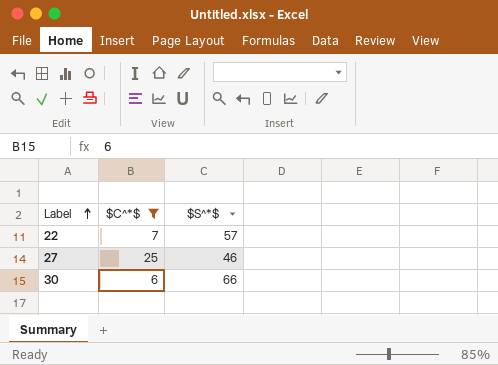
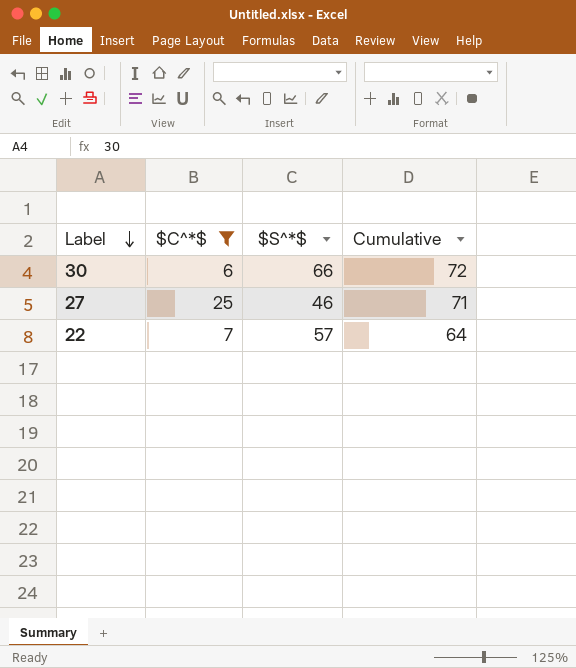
row order: Label ascending -> Label descending
column Cumulative | formula: none -> [$C^*$] + [$S^*$]

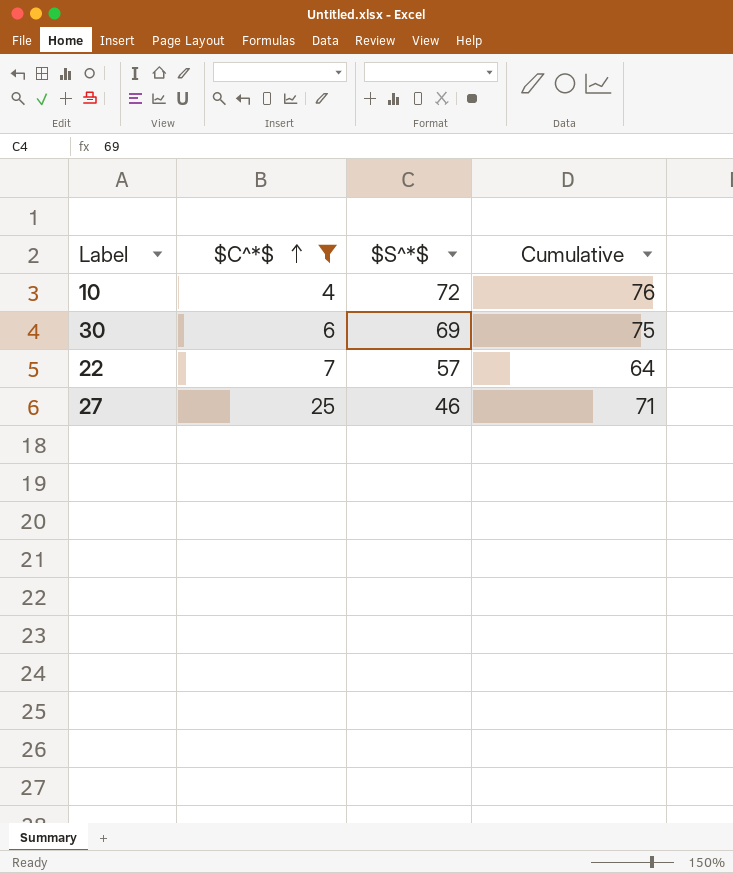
row order: Label descending -> $C^*$ ascending
row 10: none -> 4 | 72 | 76
30 | $S^*$: 66 -> 69
30 | Cumulative: 72 -> 75

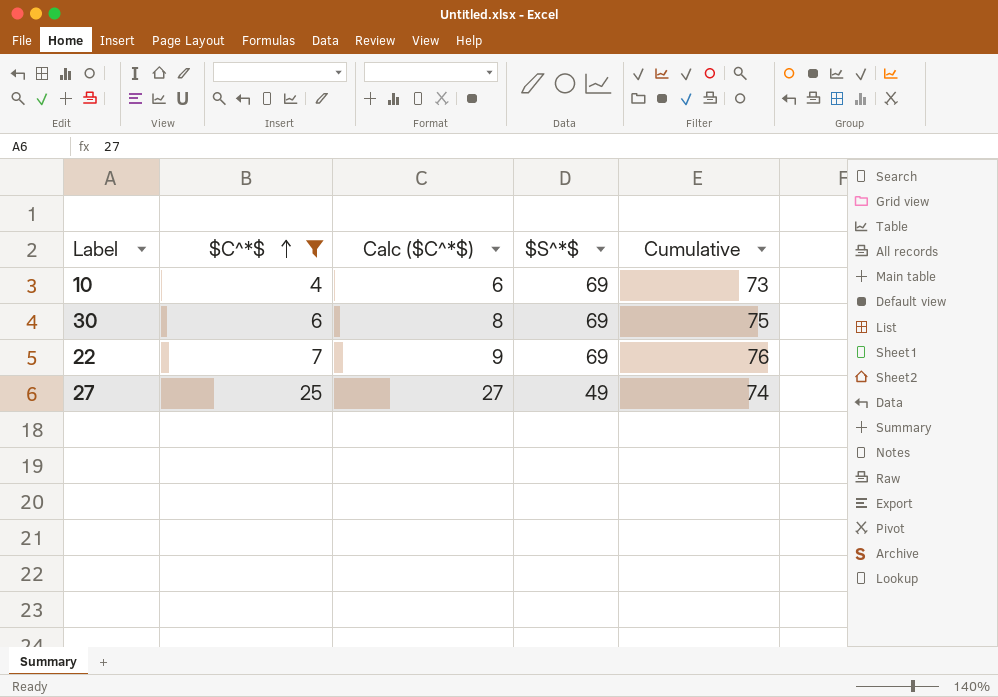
column Calc ($C^*$) | formula: none -> [$C^*$] + 2
10 | $S^*$: 72 -> 69
10 | Cumulative: 76 -> 73
22 | $S^*$: 57 -> 69
22 | Cumulative: 64 -> 76
27 | $S^*$: 46 -> 49
27 | Cumulative: 71 -> 74

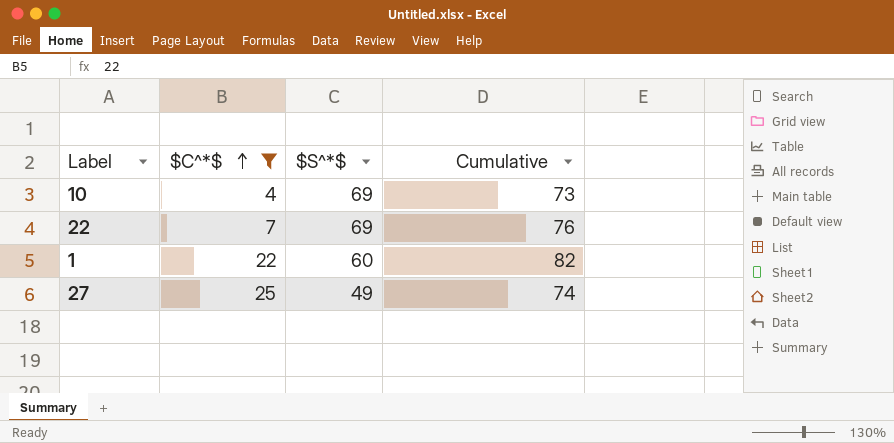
column Calc ($C^*$) | formula: [$C^*$] + 2 -> none
row 30: 6 | 8 | 69 | 75 -> none
row 1: none -> 22 | 60 | 82

